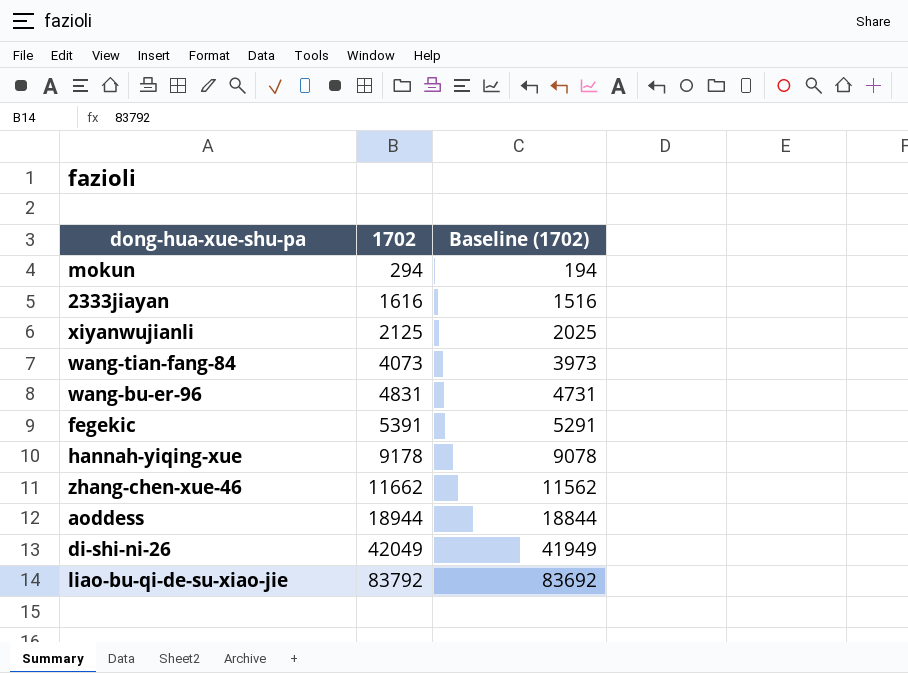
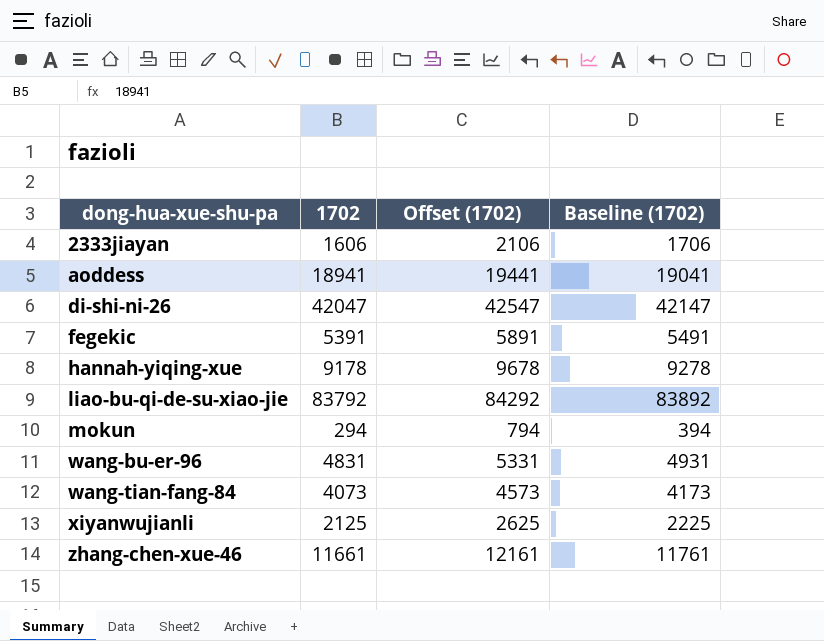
row order: 1702 ascending -> dong-hua-xue-shu-pa ascending
column Offset (1702) | formula: none -> [1702] + 500
column Baseline (1702) | formula: [1702] - 100 -> [1702] + 100
2333jiayan | 1702: 1616 -> 1606
aoddess | 1702: 18944 -> 18941
di-shi-ni-26 | 1702: 42049 -> 42047
zhang-chen-xue-46 | 1702: 11662 -> 11661

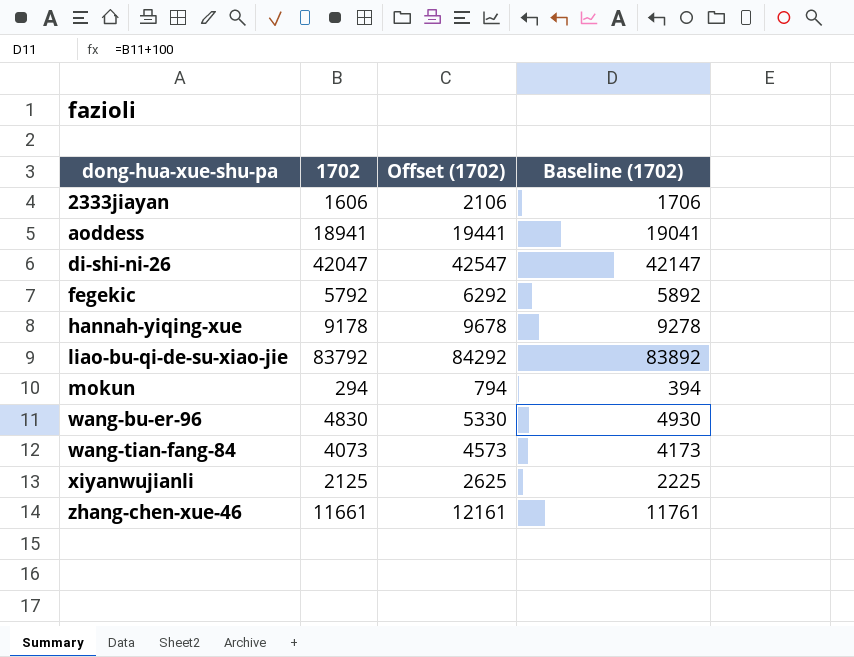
fegekic | 1702: 5391 -> 5792
fegekic | Offset (1702): 5891 -> 6292
fegekic | Baseline (1702): 5491 -> 5892
wang-bu-er-96 | 1702: 4831 -> 4830
wang-bu-er-96 | Offset (1702): 5331 -> 5330
wang-bu-er-96 | Baseline (1702): 4931 -> 4930

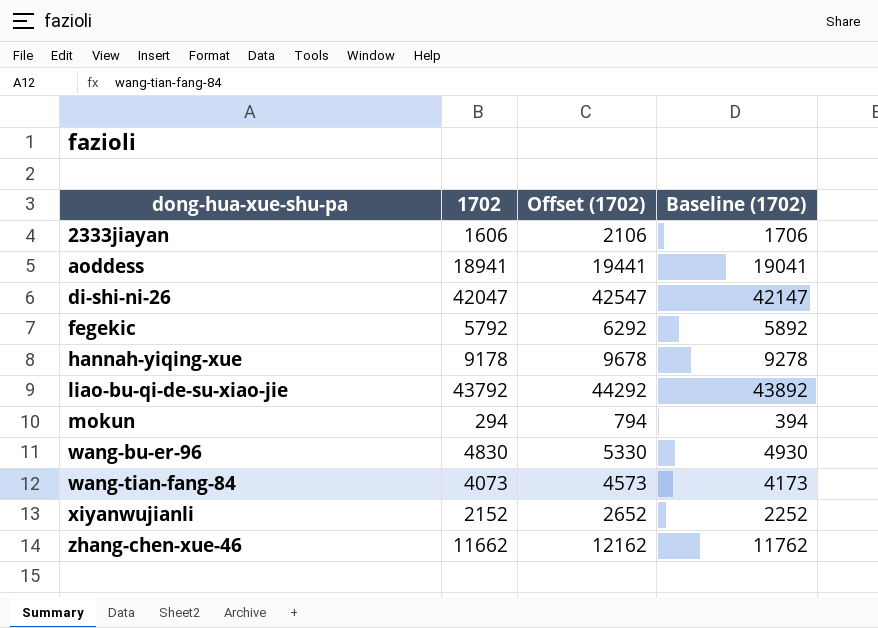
liao-bu-qi-de-su-xiao-jie | 1702: 83792 -> 43792
liao-bu-qi-de-su-xiao-jie | Offset (1702): 84292 -> 44292
liao-bu-qi-de-su-xiao-jie | Baseline (1702): 83892 -> 43892
xiyanwujianli | 1702: 2125 -> 2152
xiyanwujianli | Offset (1702): 2625 -> 2652
xiyanwujianli | Baseline (1702): 2225 -> 2252
zhang-chen-xue-46 | 1702: 11661 -> 11662
zhang-chen-xue-46 | Offset (1702): 12161 -> 12162
zhang-chen-xue-46 | Baseline (1702): 11761 -> 11762

